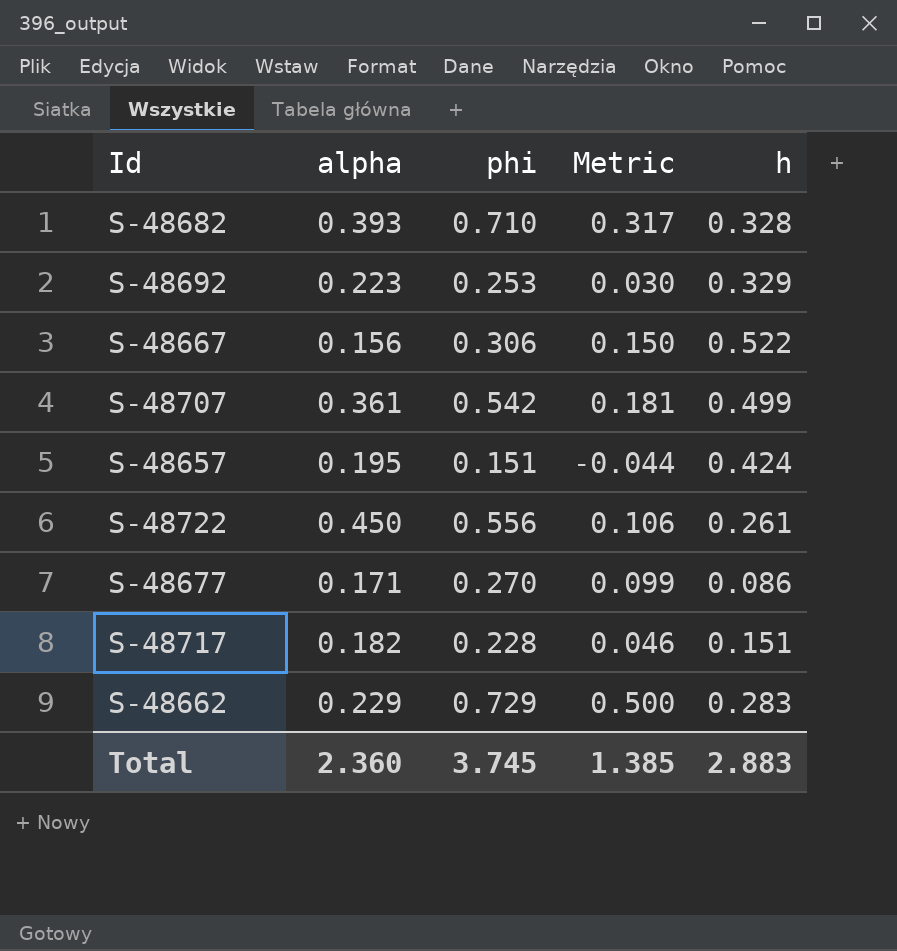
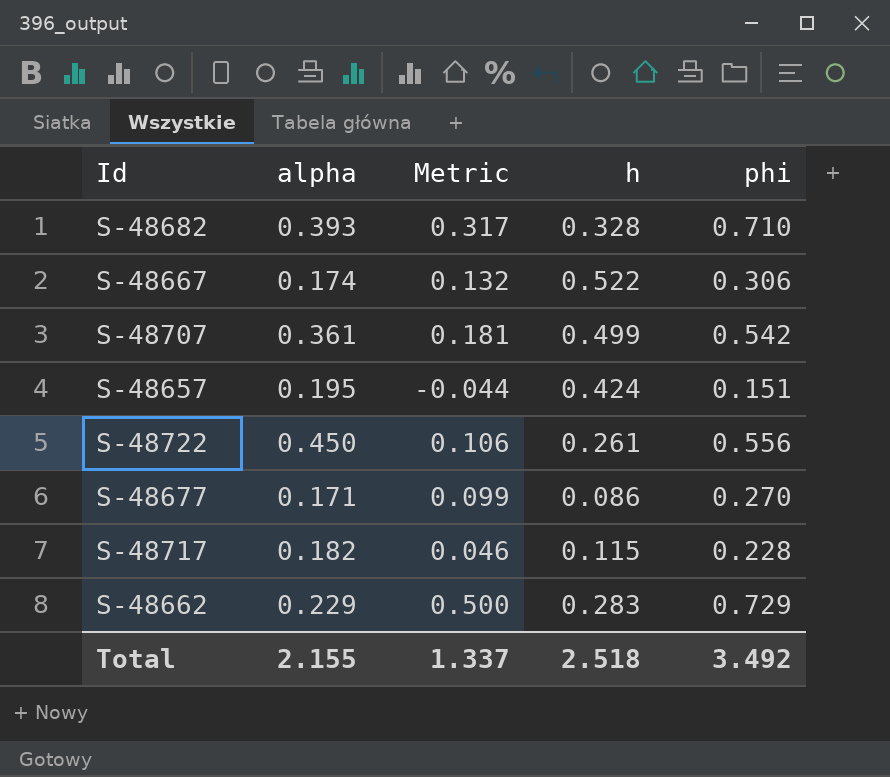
column phi | position: 3 -> 5
row S-48692: 0.223 | 0.253 | 0.030 | 0.329 -> none
S-48667 | alpha: 0.156 -> 0.174
S-48667 | Metric: 0.150 -> 0.132
S-48717 | h: 0.151 -> 0.115
Total | alpha: 2.360 -> 2.155
Total | Metric: 1.385 -> 1.337
Total | h: 2.883 -> 2.518
Total | phi: 3.745 -> 3.492

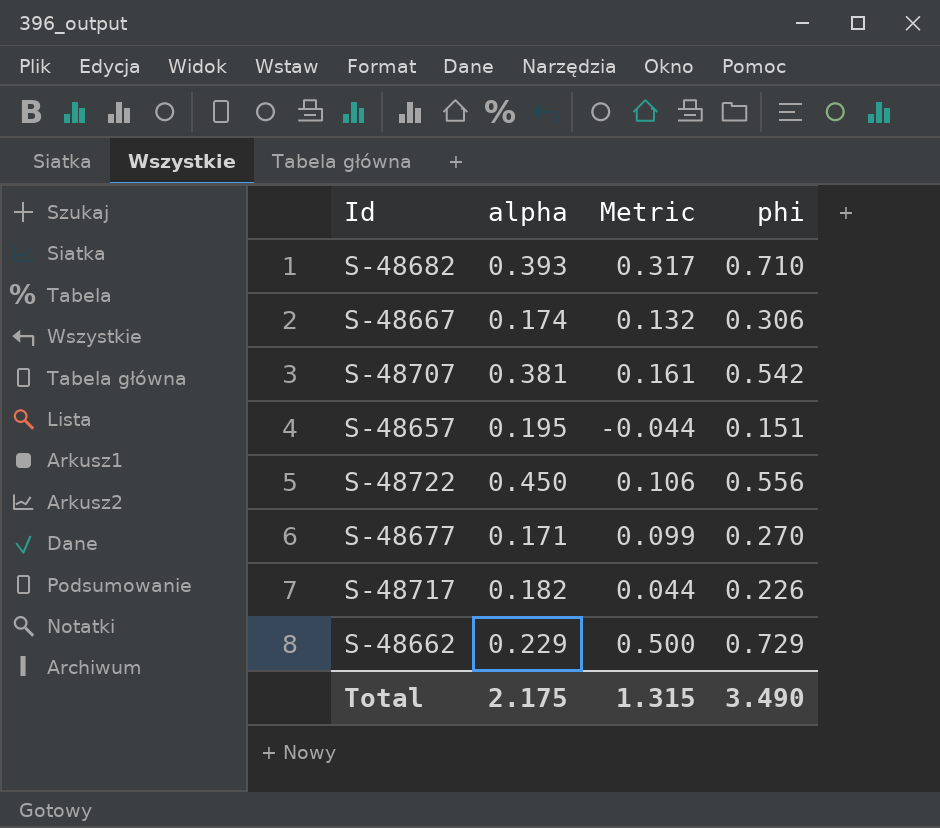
column h | position: 4 -> none
S-48707 | alpha: 0.361 -> 0.381
S-48707 | Metric: 0.181 -> 0.161
S-48717 | Metric: 0.046 -> 0.044
S-48717 | phi: 0.228 -> 0.226
Total | alpha: 2.155 -> 2.175
Total | Metric: 1.337 -> 1.315
Total | phi: 3.492 -> 3.490

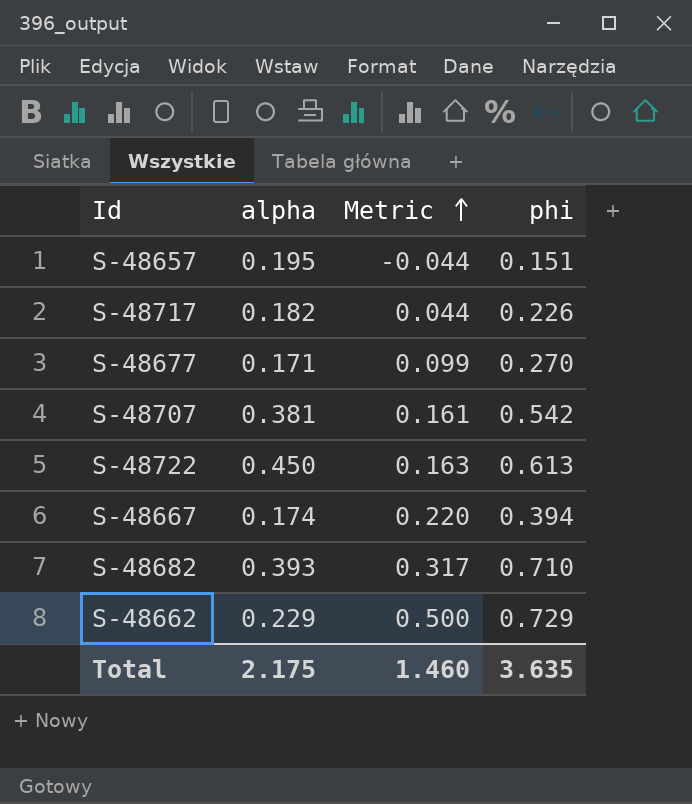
row order: none -> Metric ascending
S-48722 | Metric: 0.106 -> 0.163
S-48722 | phi: 0.556 -> 0.613
S-48667 | Metric: 0.132 -> 0.220
S-48667 | phi: 0.306 -> 0.394
Total | Metric: 1.315 -> 1.460
Total | phi: 3.490 -> 3.635

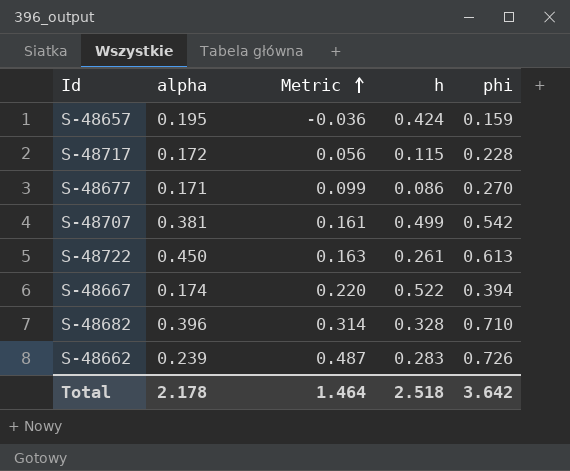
column h | position: none -> 4
S-48657 | Metric: -0.044 -> -0.036
S-48657 | phi: 0.151 -> 0.159
S-48717 | alpha: 0.182 -> 0.172
S-48717 | Metric: 0.044 -> 0.056
S-48717 | phi: 0.226 -> 0.228
S-48682 | alpha: 0.393 -> 0.396
S-48682 | Metric: 0.317 -> 0.314
S-48662 | alpha: 0.229 -> 0.239
S-48662 | Metric: 0.500 -> 0.487
S-48662 | phi: 0.729 -> 0.726
Total | alpha: 2.175 -> 2.178
Total | Metric: 1.460 -> 1.464
Total | phi: 3.635 -> 3.642

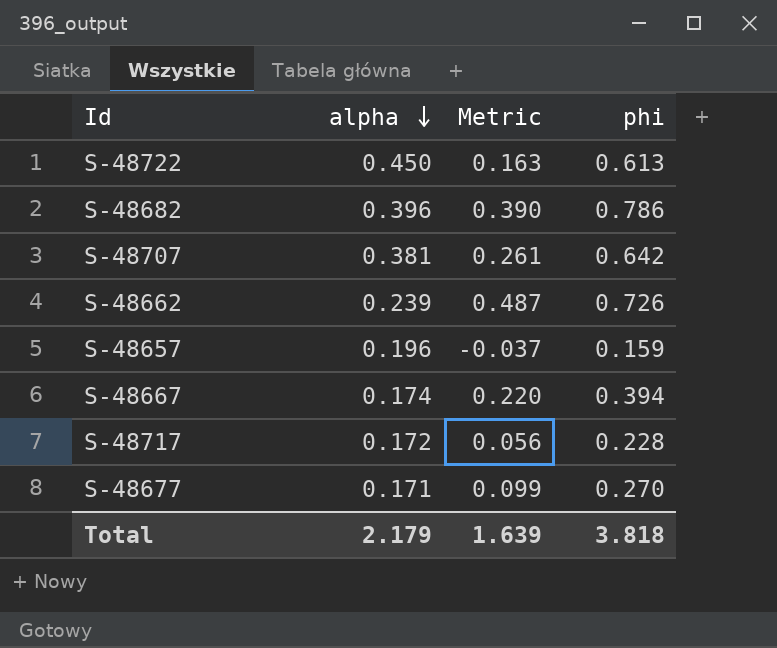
row order: Metric ascending -> alpha descending
column h | position: 4 -> none
S-48682 | Metric: 0.314 -> 0.390
S-48682 | phi: 0.710 -> 0.786
S-48707 | Metric: 0.161 -> 0.261
S-48707 | phi: 0.542 -> 0.642
S-48657 | alpha: 0.195 -> 0.196
S-48657 | Metric: -0.036 -> -0.037
Total | alpha: 2.178 -> 2.179
Total | Metric: 1.464 -> 1.639
Total | phi: 3.642 -> 3.818

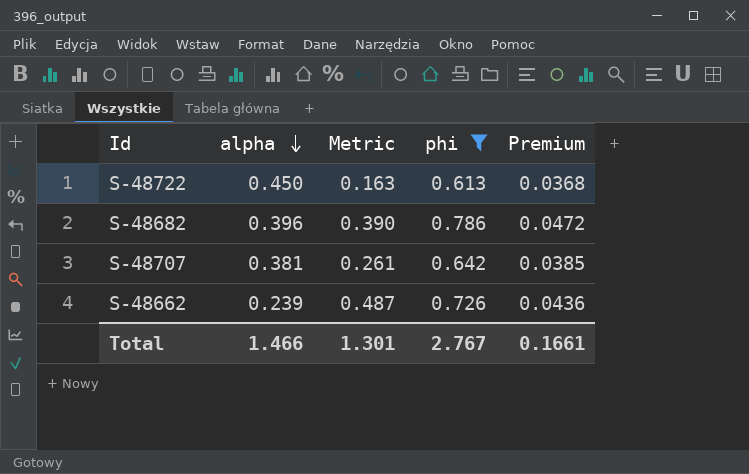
filter: none -> phi >= 0.613
column Premium | formula: none -> [phi] * 0.06
Total | alpha: 2.179 -> 1.466
Total | Metric: 1.639 -> 1.301
Total | phi: 3.818 -> 2.767

